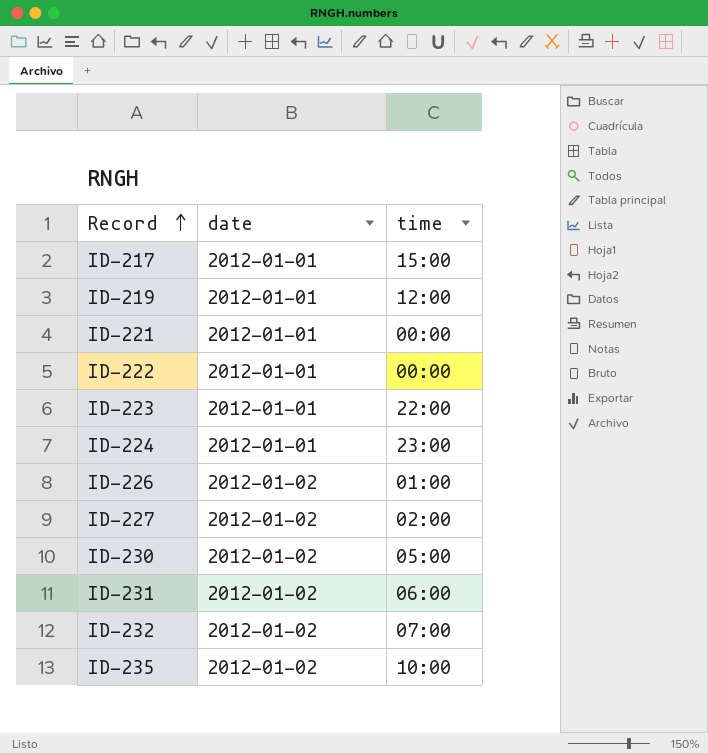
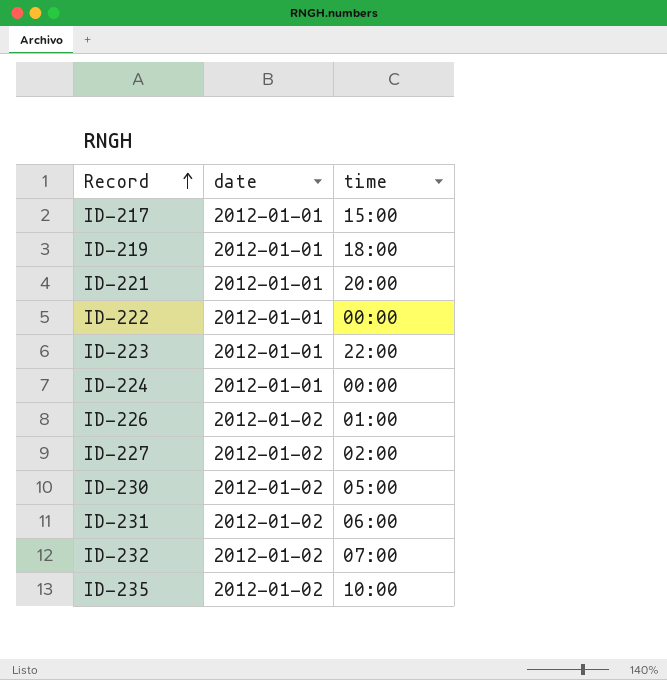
ID-219 | time: 12:00 -> 18:00
ID-221 | time: 00:00 -> 20:00
ID-224 | time: 23:00 -> 00:00

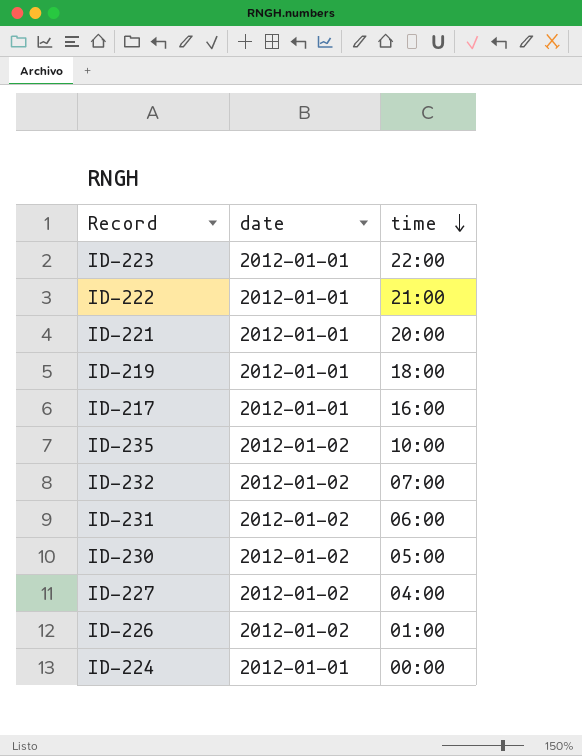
row order: Record ascending -> time descending
ID-222 | time: 00:00 -> 21:00
ID-217 | time: 15:00 -> 16:00
ID-227 | time: 02:00 -> 04:00

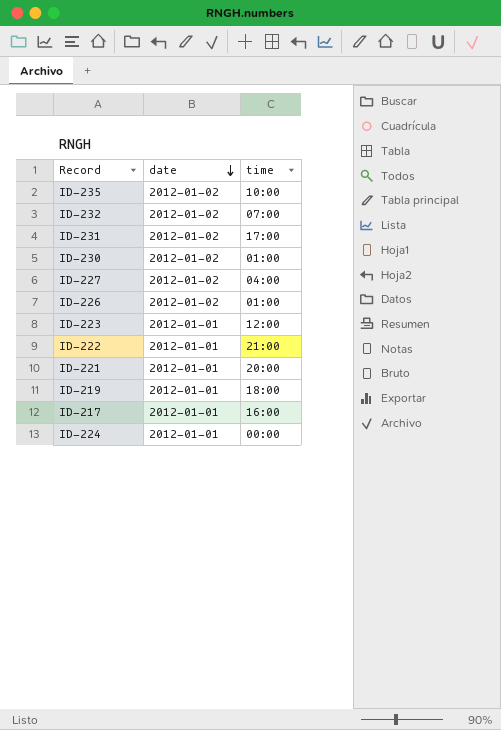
row order: time descending -> date descending
ID-231 | time: 06:00 -> 17:00
ID-230 | time: 05:00 -> 01:00
ID-223 | time: 22:00 -> 12:00

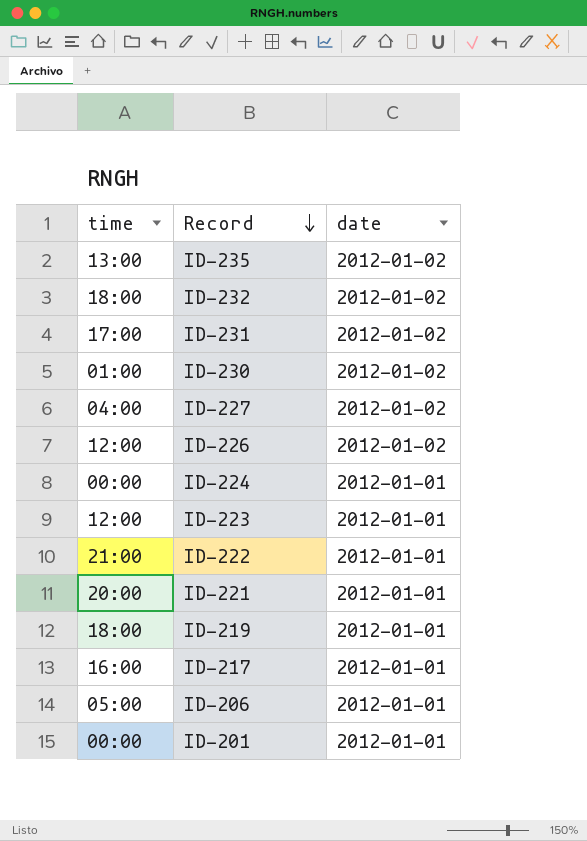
row order: date descending -> Record descending
column time | position: 3 -> 1
ID-235 | time: 10:00 -> 13:00
ID-232 | time: 07:00 -> 18:00
ID-226 | time: 01:00 -> 12:00
row ID-206: none -> 05:00 | 2012-01-01
row ID-201: none -> 00:00 | 2012-01-01

